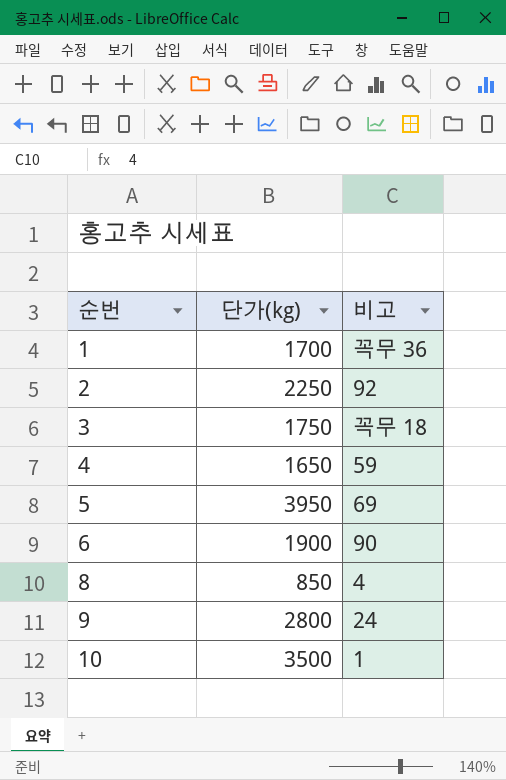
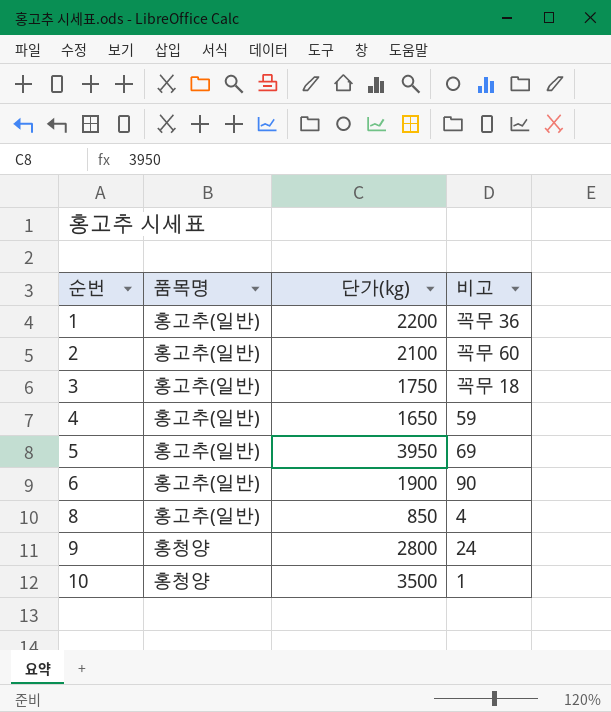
column 품목명 | position: none -> 2
1 | 단가(kg): 1700 -> 2200
2 | 단가(kg): 2250 -> 2100
2 | 비고: 92 -> 꼭무 60

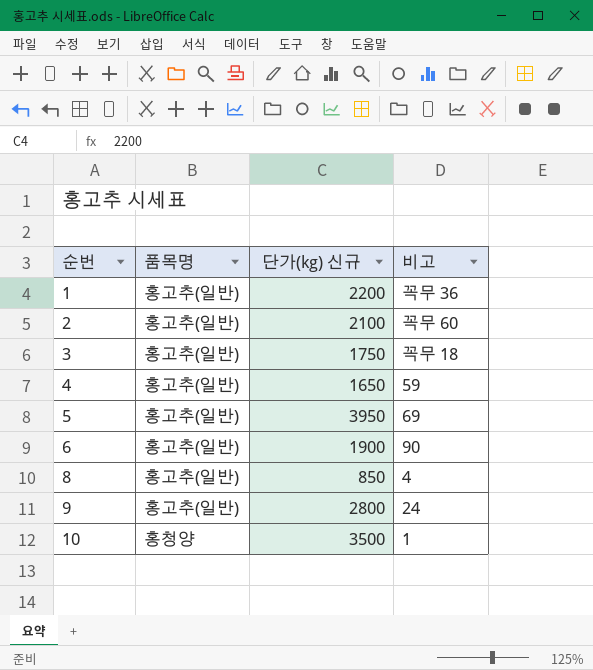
column name: 단가(kg) -> 단가(kg) 신규
9 | 품목명: 홍청양 -> 홍고추(일반)

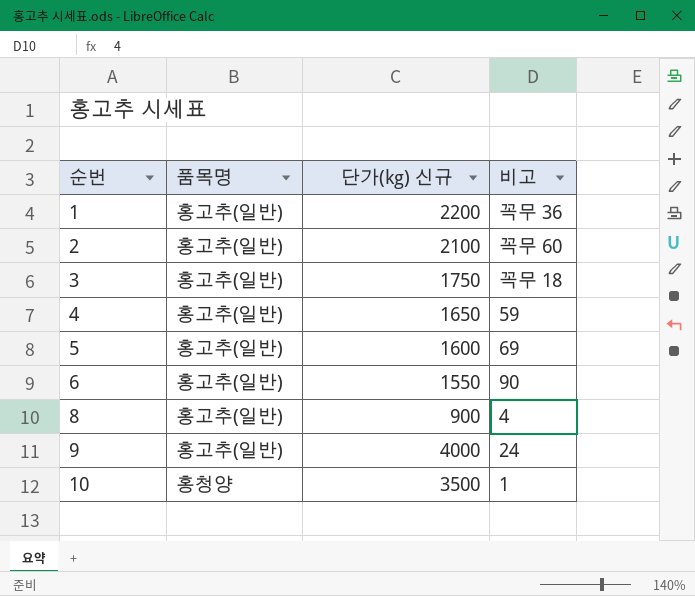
5 | 단가(kg) 신규: 3950 -> 1600
6 | 단가(kg) 신규: 1900 -> 1550
8 | 단가(kg) 신규: 850 -> 900
9 | 단가(kg) 신규: 2800 -> 4000

